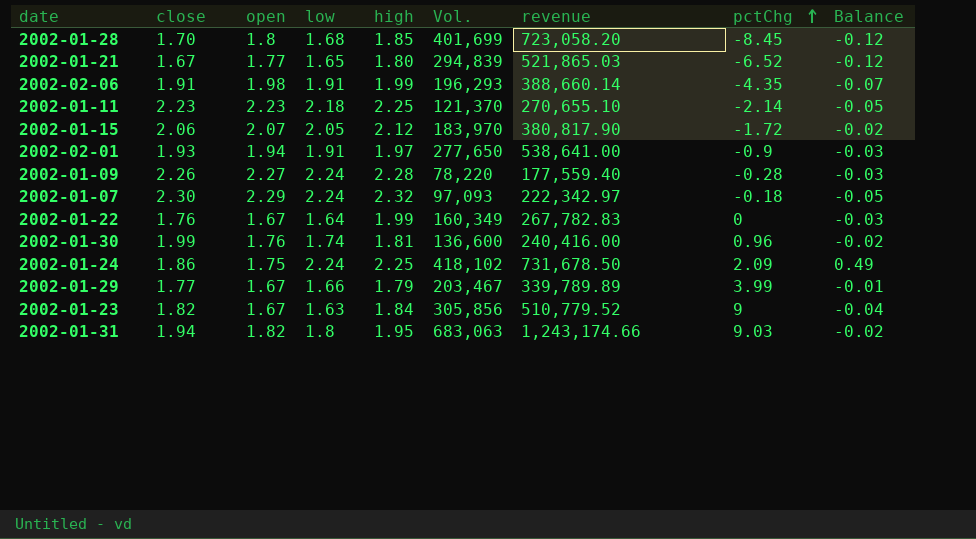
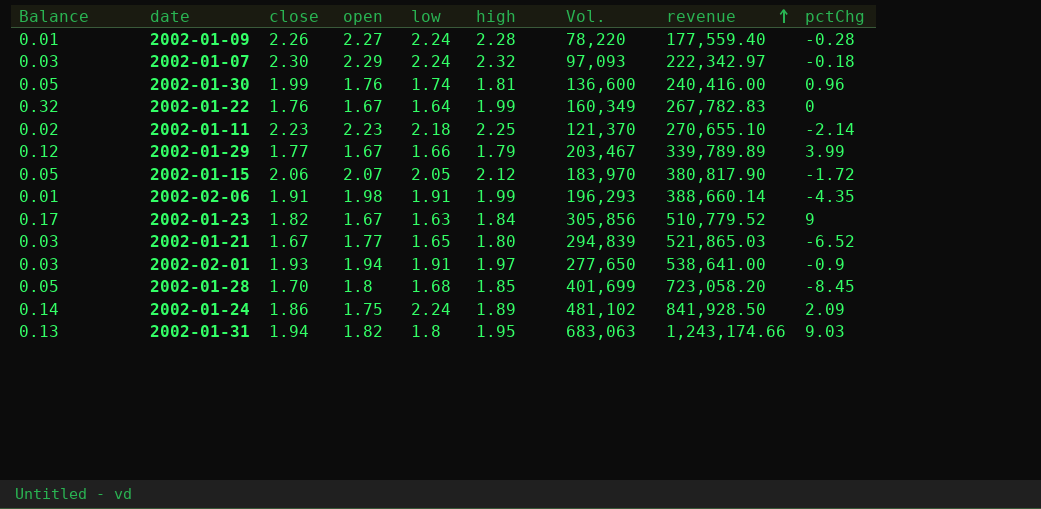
row order: pctChg ascending -> revenue ascending
column Balance | formula: [low] - [open] -> [high] - [open]
column Balance | position: 9 -> 1
2002-01-24 | high: 2.25 -> 1.89
2002-01-24 | Vol.: 418,102 -> 481,102
2002-01-24 | revenue: 731,678.50 -> 841,928.50

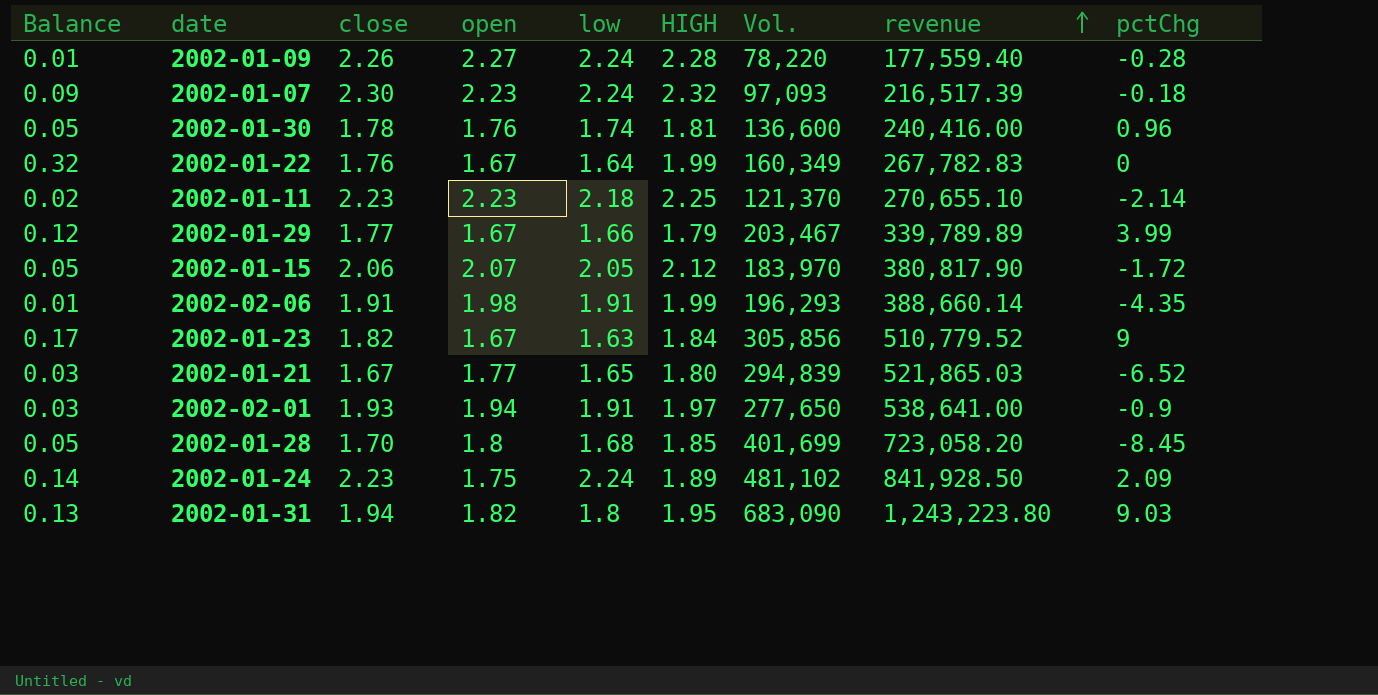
column name: high -> HIGH
2002-01-07 | Balance: 0.03 -> 0.09
2002-01-07 | open: 2.29 -> 2.23
2002-01-07 | revenue: 222,342.97 -> 216,517.39
2002-01-30 | close: 1.99 -> 1.78
2002-01-24 | close: 1.86 -> 2.23
2002-01-31 | Vol.: 683,063 -> 683,090
2002-01-31 | revenue: 1,243,174.66 -> 1,243,223.80

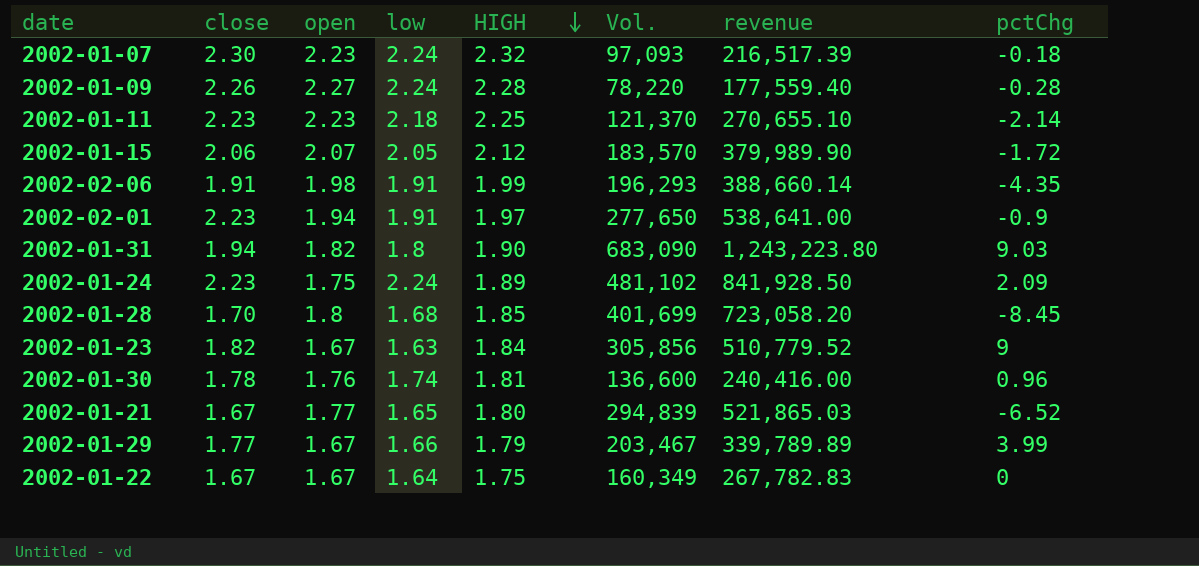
row order: revenue ascending -> HIGH descending
column Balance | formula: [HIGH] - [open] -> none
2002-01-15 | Vol.: 183,970 -> 183,570
2002-01-15 | revenue: 380,817.90 -> 379,989.90
2002-02-01 | close: 1.93 -> 2.23
2002-01-31 | HIGH: 1.95 -> 1.90
2002-01-22 | close: 1.76 -> 1.67
2002-01-22 | HIGH: 1.99 -> 1.75

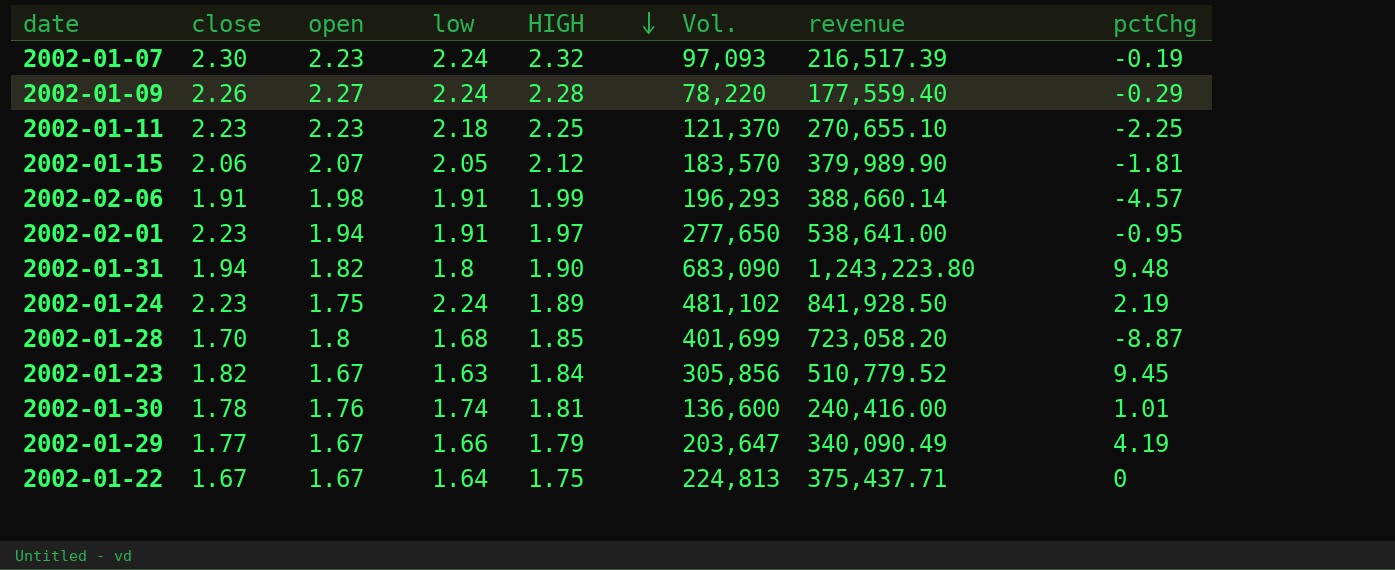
row 2002-01-21: 1.67 | 1.77 | 1.65 | 1.80 | 294,839 | 521,865.03 | -6.52 -> none
2002-01-07 | pctChg: -0.18 -> -0.19
2002-01-09 | pctChg: -0.28 -> -0.29
2002-01-11 | pctChg: -2.14 -> -2.25
2002-01-15 | pctChg: -1.72 -> -1.81
2002-02-06 | pctChg: -4.35 -> -4.57
2002-02-01 | pctChg: -0.9 -> -0.95
2002-01-31 | pctChg: 9.03 -> 9.48
2002-01-24 | pctChg: 2.09 -> 2.19
2002-01-28 | pctChg: -8.45 -> -8.87
2002-01-23 | pctChg: 9 -> 9.45
2002-01-30 | pctChg: 0.96 -> 1.01
2002-01-29 | Vol.: 203,467 -> 203,647
2002-01-29 | revenue: 339,789.89 -> 340,090.49
2002-01-29 | pctChg: 3.99 -> 4.19
2002-01-22 | Vol.: 160,349 -> 224,813
2002-01-22 | revenue: 267,782.83 -> 375,437.71

